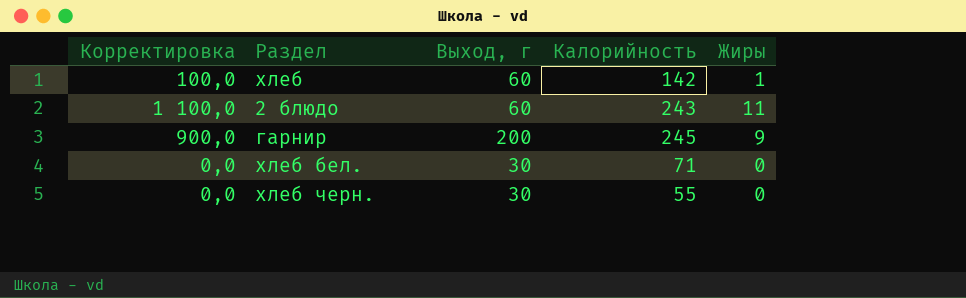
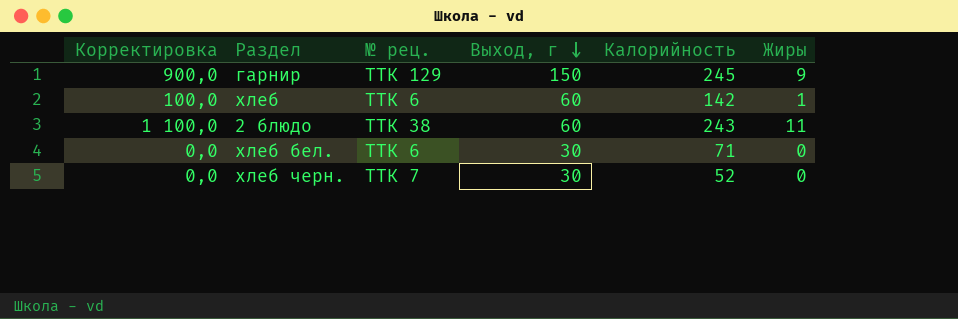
row order: none -> Выход, г descending
column № рец. | position: none -> 3
гарнир | Выход, г: 200 -> 150
хлеб черн. | Калорийность: 55 -> 52

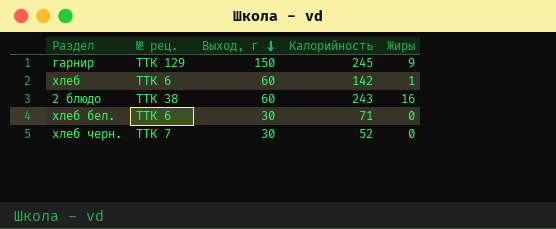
column Корректировка | formula: [Жиры] * 100 -> none
2 блюдо | Жиры: 11 -> 16

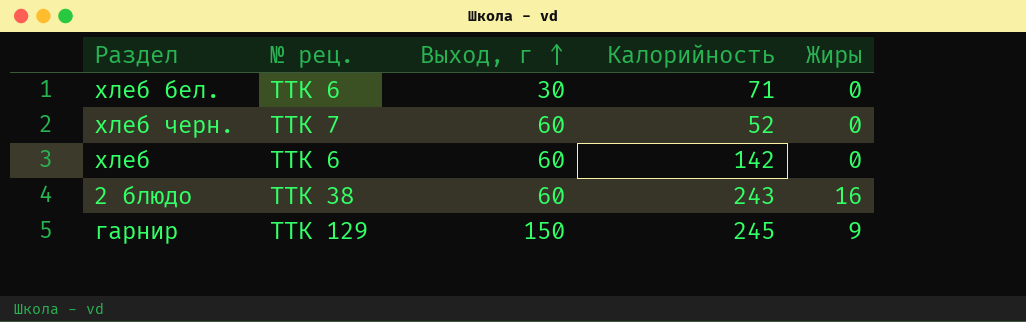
row order: Выход, г descending -> Выход, г ascending
хлеб черн. | Выход, г: 30 -> 60
хлеб | Жиры: 1 -> 0

